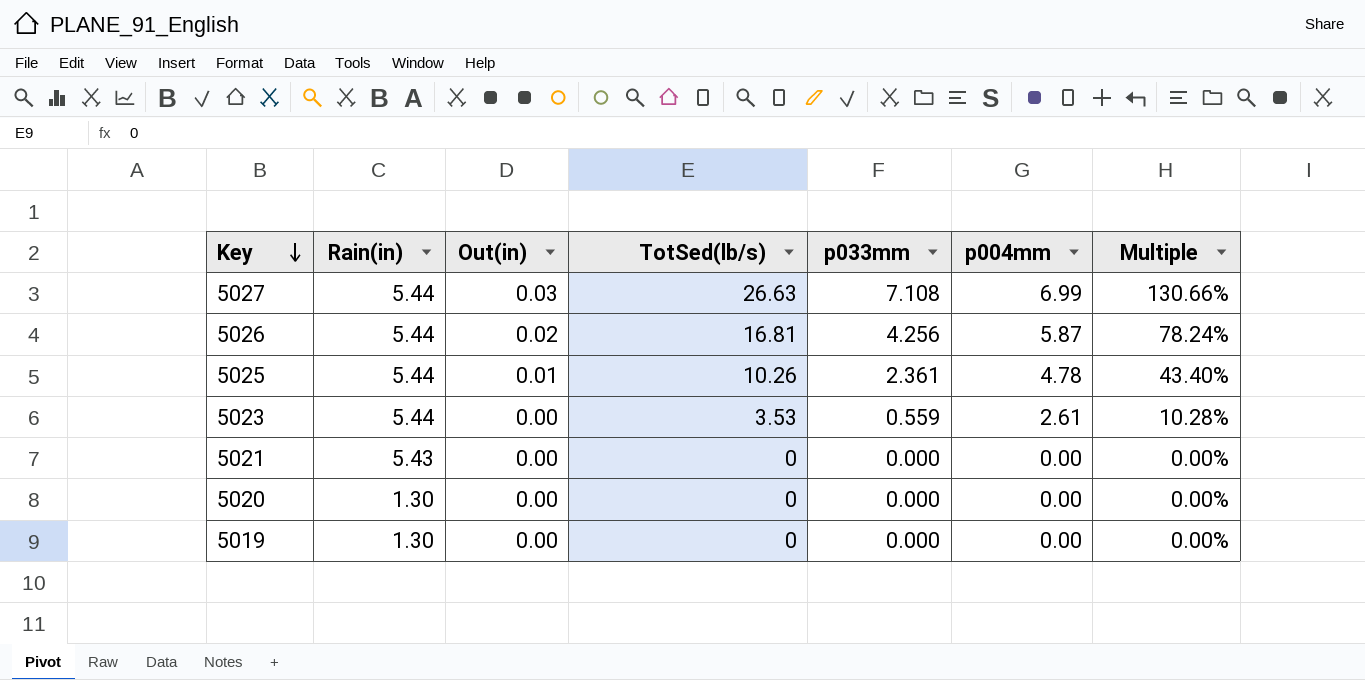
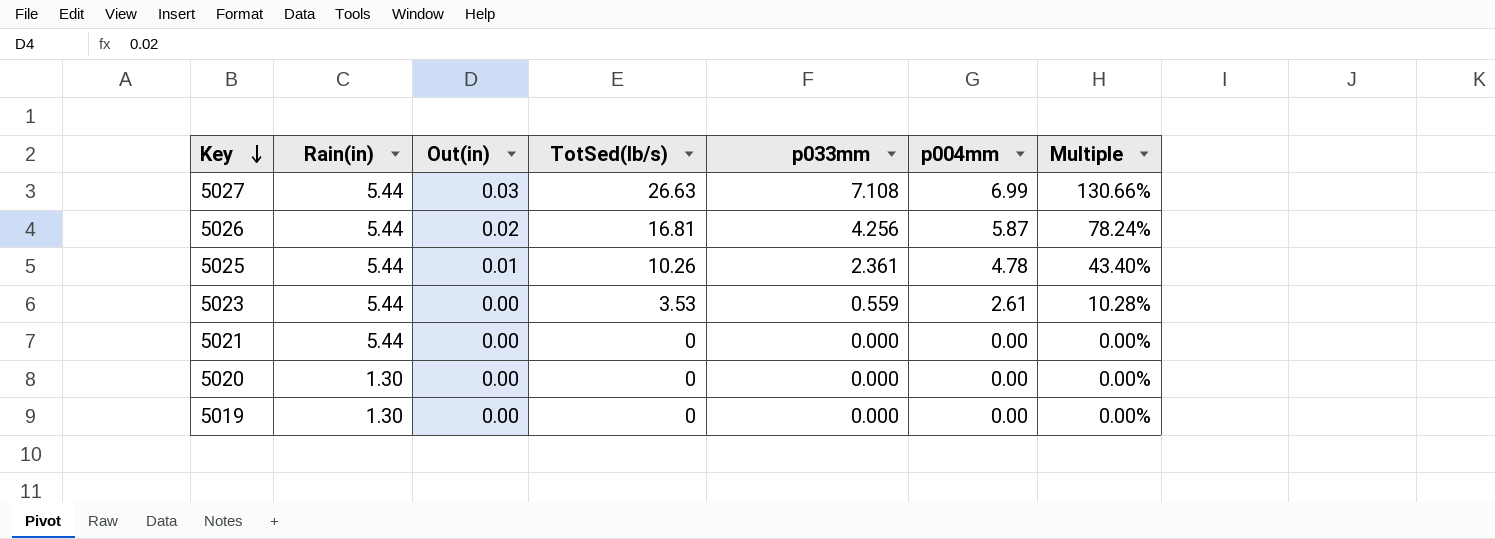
5021 | Rain(in): 5.43 -> 5.44

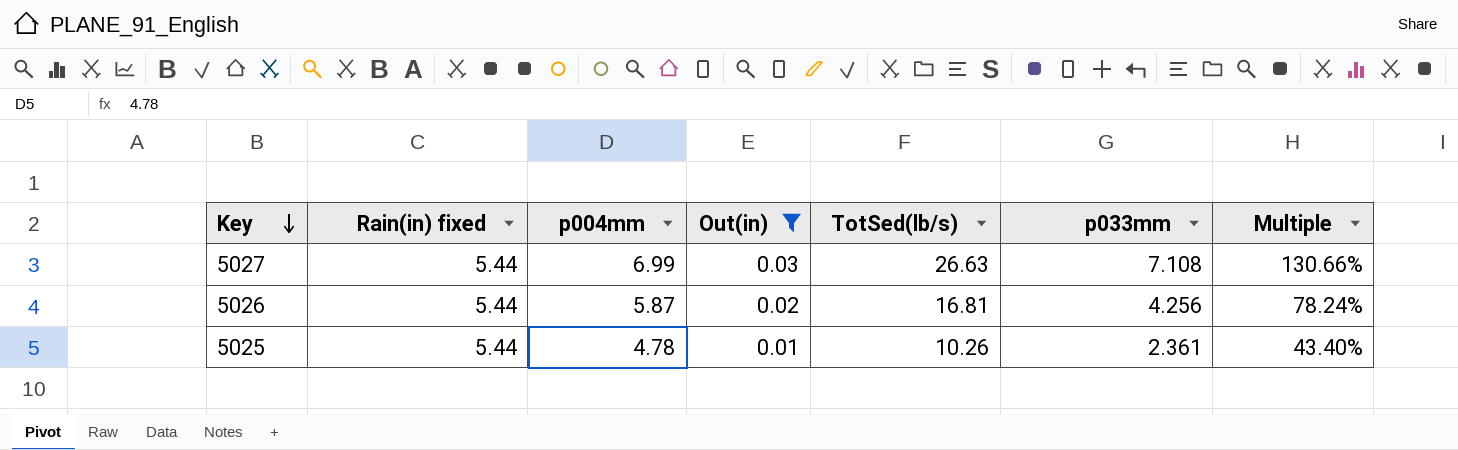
filter: none -> Out(in) != 0.00
column name: Rain(in) -> Rain(in) fixed
column p004mm | position: 6 -> 3

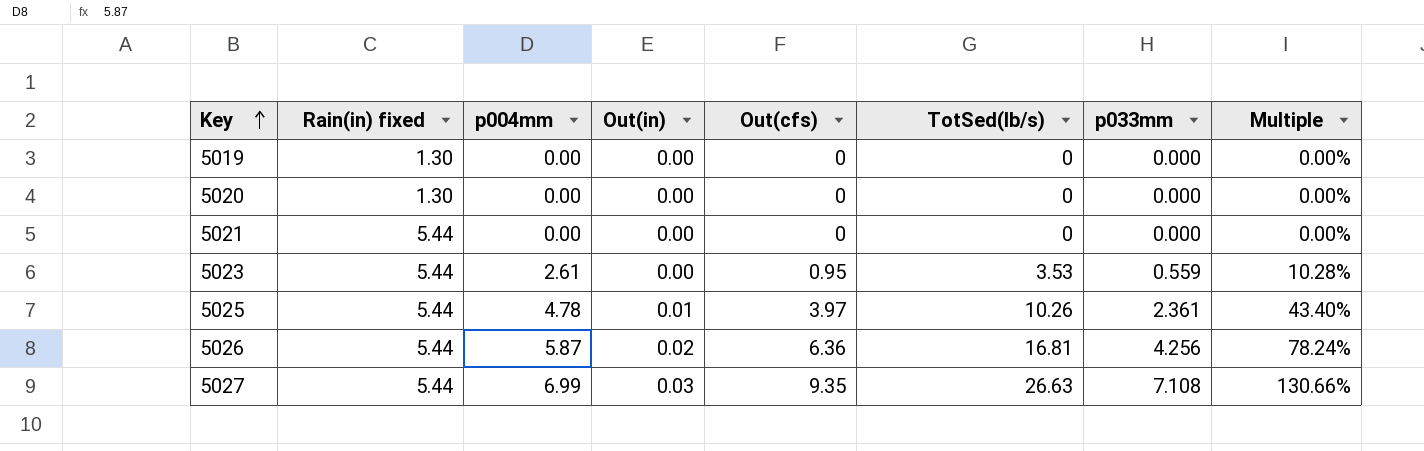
filter: Out(in) != 0.00 -> none
row order: Key descending -> Key ascending
column Out(cfs) | position: none -> 5

